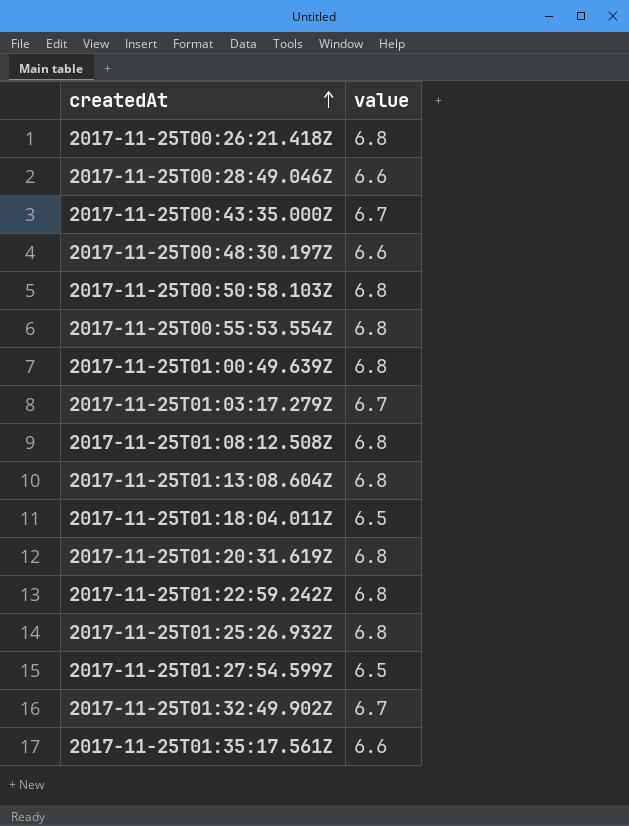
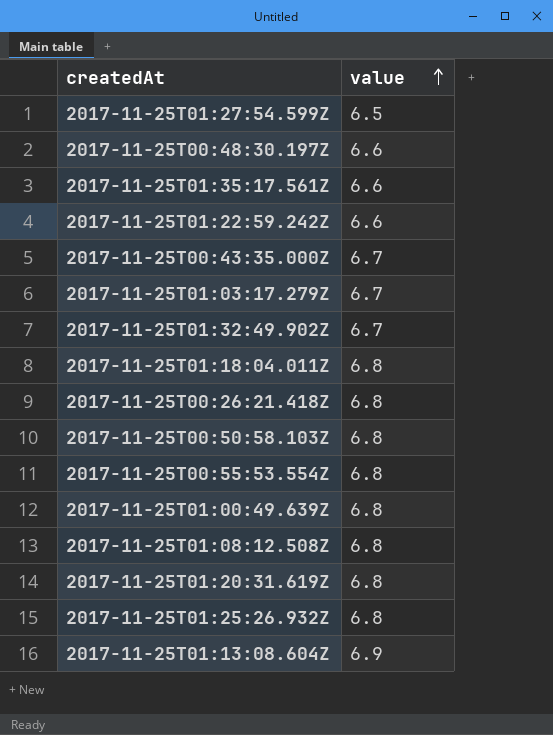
row order: createdAt ascending -> value ascending
row 2017-11-25T00:28:49.046Z: 6.6 -> none
2017-11-25T01:22:59.242Z | value: 6.8 -> 6.6
2017-11-25T01:18:04.011Z | value: 6.5 -> 6.8
2017-11-25T01:13:08.604Z | value: 6.8 -> 6.9

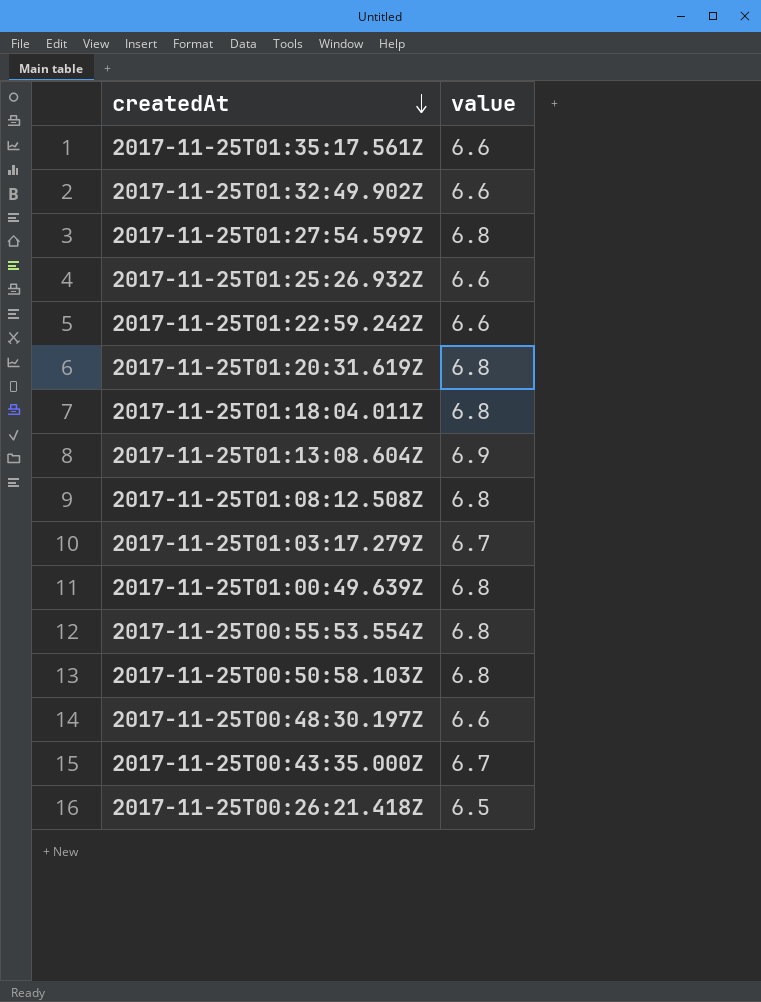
row order: value ascending -> createdAt descending
2017-11-25T01:32:49.902Z | value: 6.7 -> 6.6
2017-11-25T01:27:54.599Z | value: 6.5 -> 6.8
2017-11-25T01:25:26.932Z | value: 6.8 -> 6.6
2017-11-25T00:26:21.418Z | value: 6.8 -> 6.5

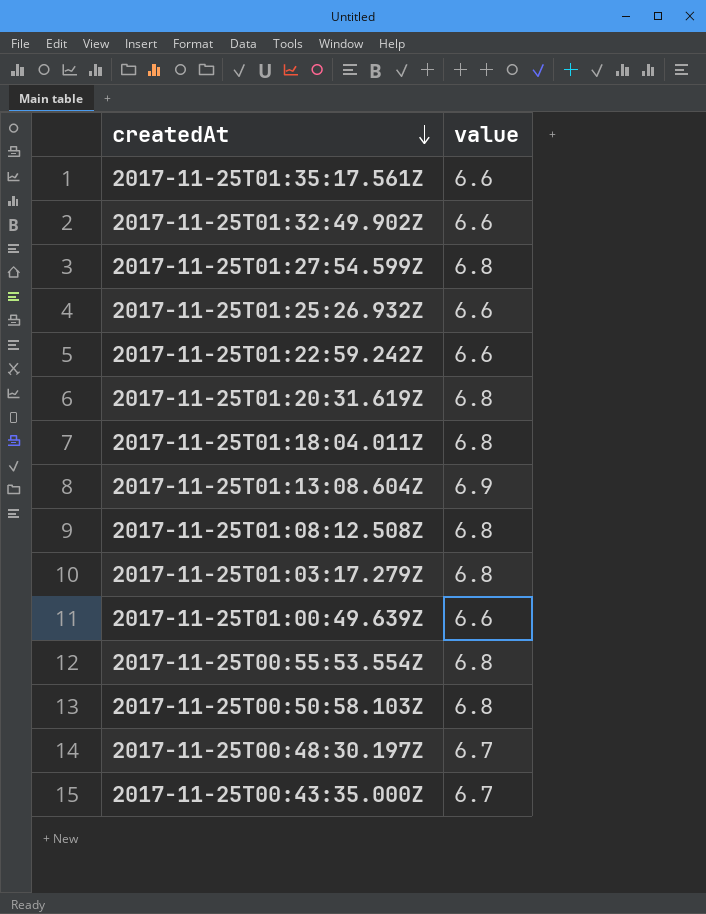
row 2017-11-25T00:26:21.418Z: 6.5 -> none
2017-11-25T01:03:17.279Z | value: 6.7 -> 6.8
2017-11-25T01:00:49.639Z | value: 6.8 -> 6.6
2017-11-25T00:48:30.197Z | value: 6.6 -> 6.7

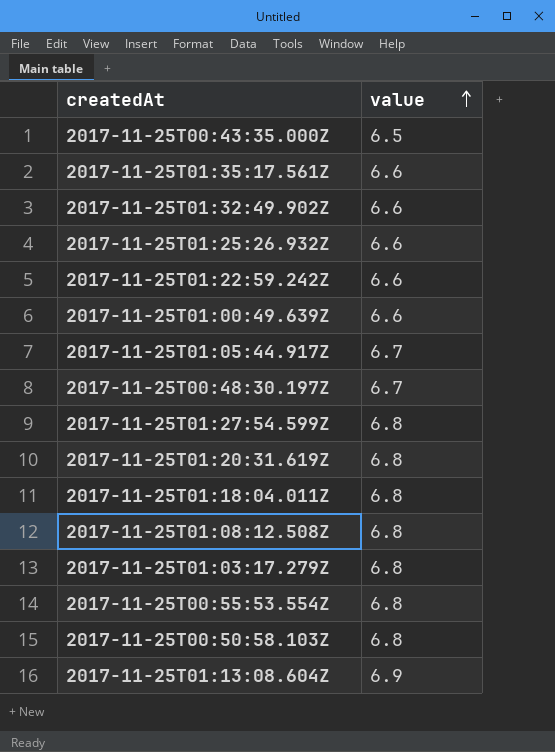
row order: createdAt descending -> value ascending
2017-11-25T00:43:35.000Z | value: 6.7 -> 6.5
row 2017-11-25T01:05:44.917Z: none -> 6.7

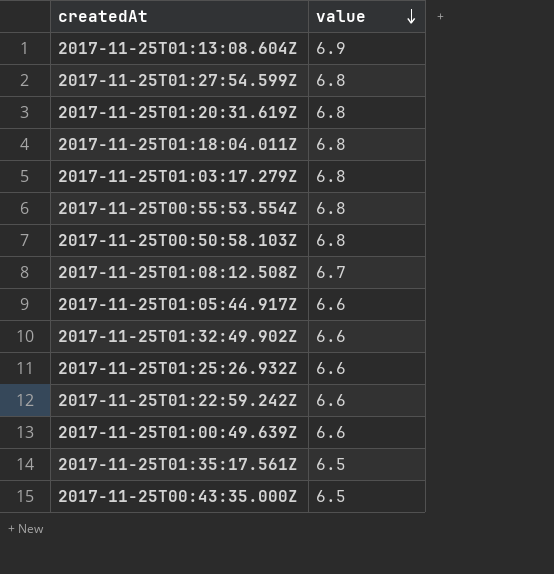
row order: value ascending -> value descending
row 2017-11-25T00:48:30.197Z: 6.7 -> none
2017-11-25T01:08:12.508Z | value: 6.8 -> 6.7
2017-11-25T01:05:44.917Z | value: 6.7 -> 6.6
2017-11-25T01:35:17.561Z | value: 6.6 -> 6.5

